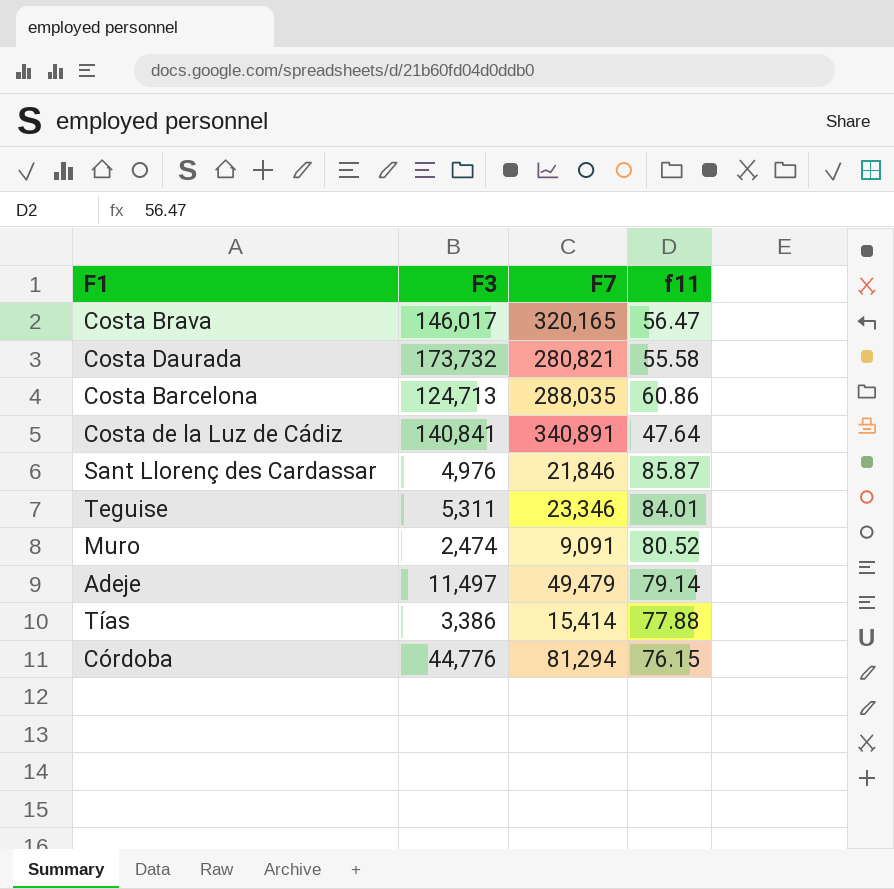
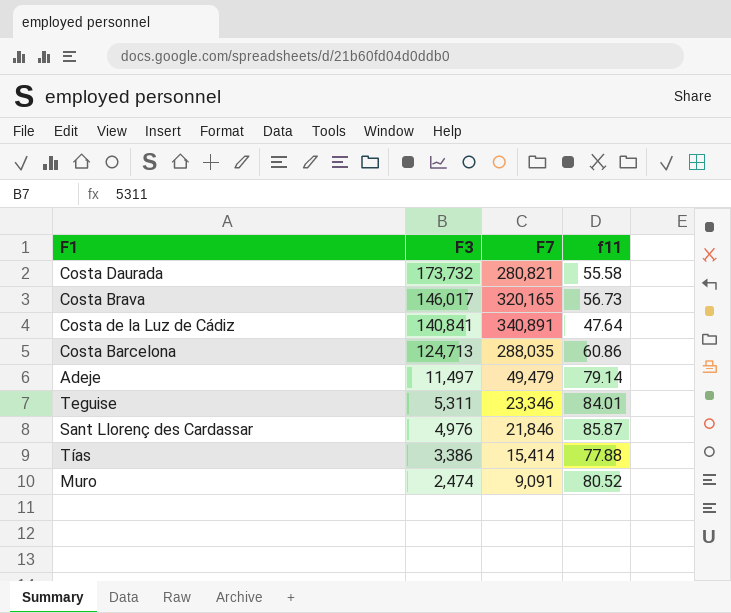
row order: none -> F3 descending
row Córdoba: 44,776 | 81,294 | 76.15 -> none
Costa Brava | f11: 56.47 -> 56.73

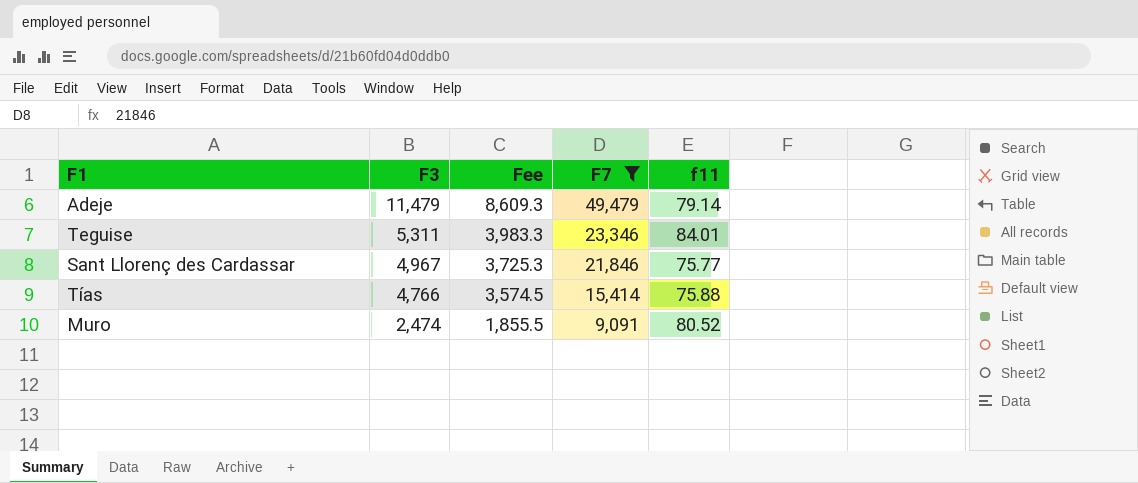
filter: none -> F7 <= 49,479
column Fee | formula: none -> [F3] * 0.75
Adeje | F3: 11,497 -> 11,479
Sant Llorenç des Cardassar | F3: 4,976 -> 4,967
Sant Llorenç des Cardassar | f11: 85.87 -> 75.77
Tías | F3: 3,386 -> 4,766
Tías | f11: 77.88 -> 75.88

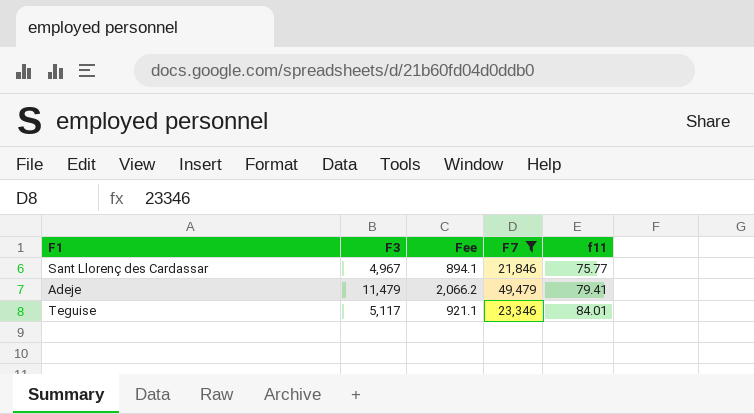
row order: F3 descending -> f11 ascending
column Fee | formula: [F3] * 0.75 -> [F3] * 0.18
row Tías: 4,766 | 3,574.5 | 15,414 | 75.88 -> none
row Muro: 2,474 | 1,855.5 | 9,091 | 80.52 -> none
Adeje | f11: 79.14 -> 79.41
Teguise | F3: 5,311 -> 5,117

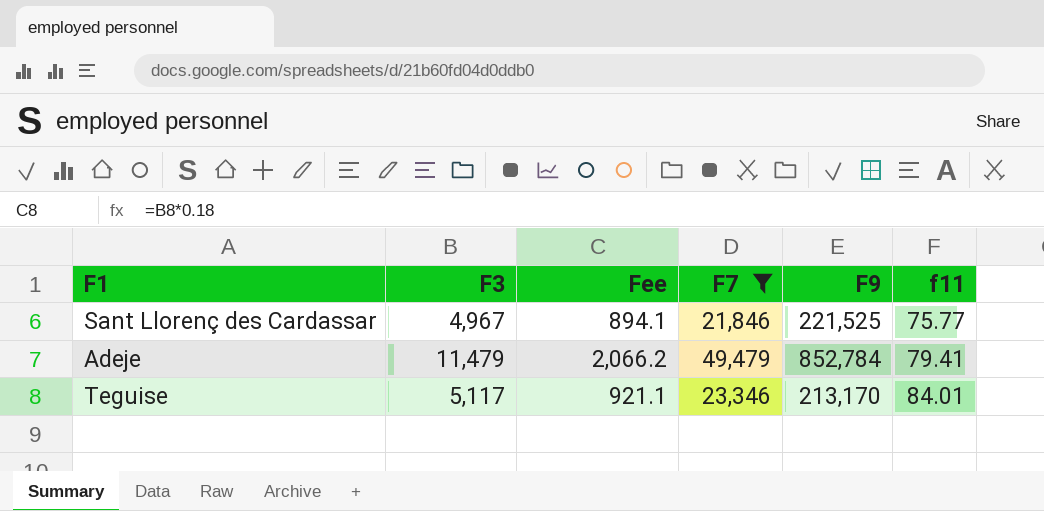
column F9 | position: none -> 5

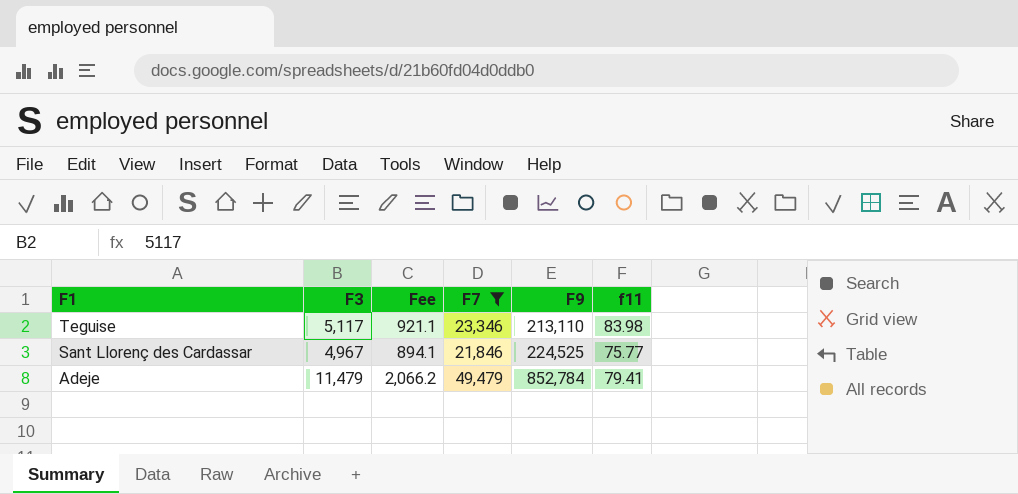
row order: f11 ascending -> F1 descending
Teguise | F9: 213,170 -> 213,110
Teguise | f11: 84.01 -> 83.98
Sant Llorenç des Cardassar | F9: 221,525 -> 224,525

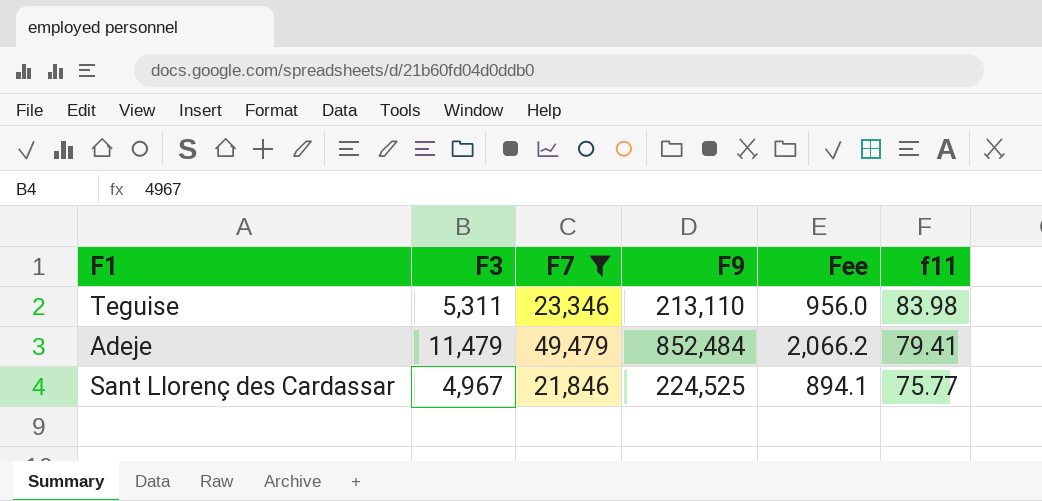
row order: F1 descending -> f11 descending
column Fee | position: 3 -> 5
Teguise | F3: 5,117 -> 5,311
Teguise | Fee: 921.1 -> 956.0
Adeje | F9: 852,784 -> 852,484

